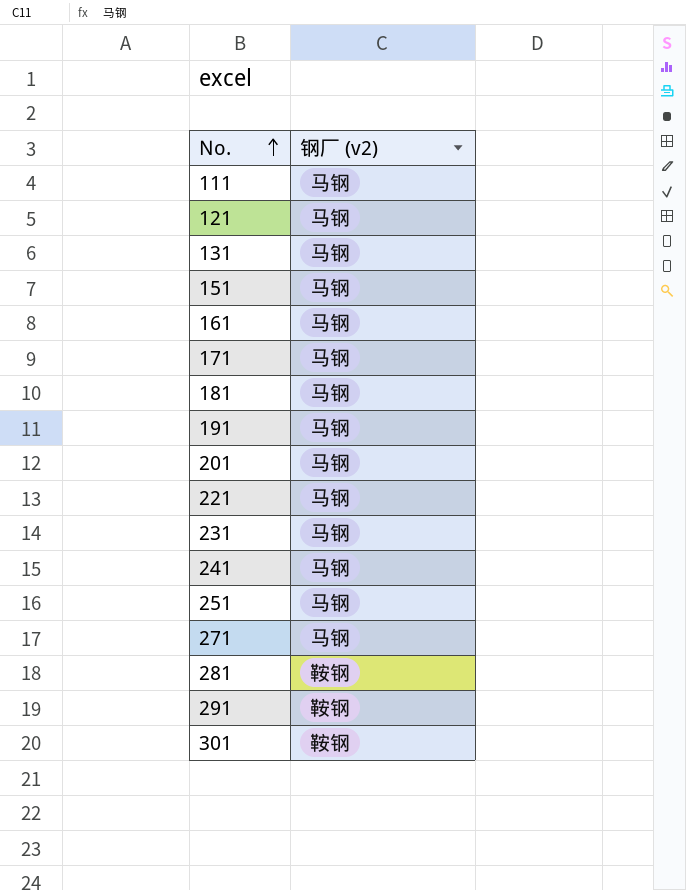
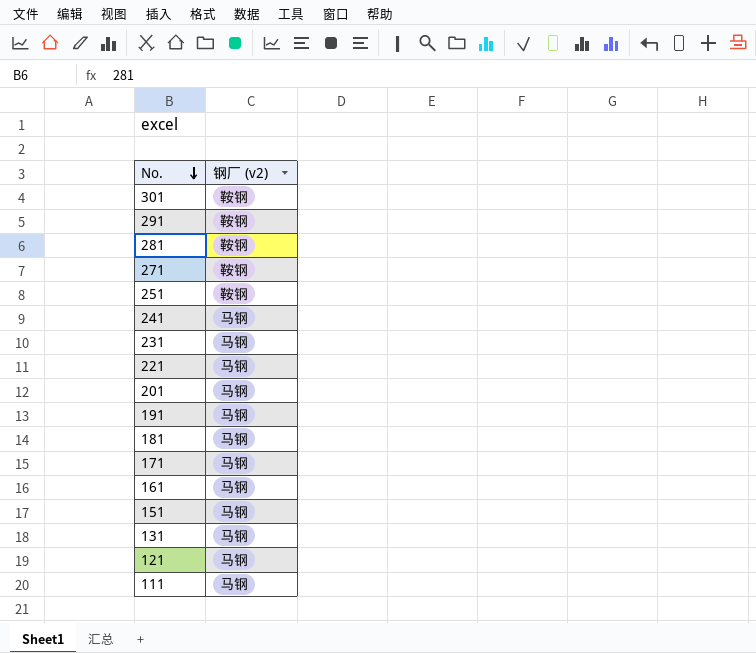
row order: No. ascending -> No. descending
271 | 钢厂 (v2): 马钢 -> 鞍钢
251 | 钢厂 (v2): 马钢 -> 鞍钢

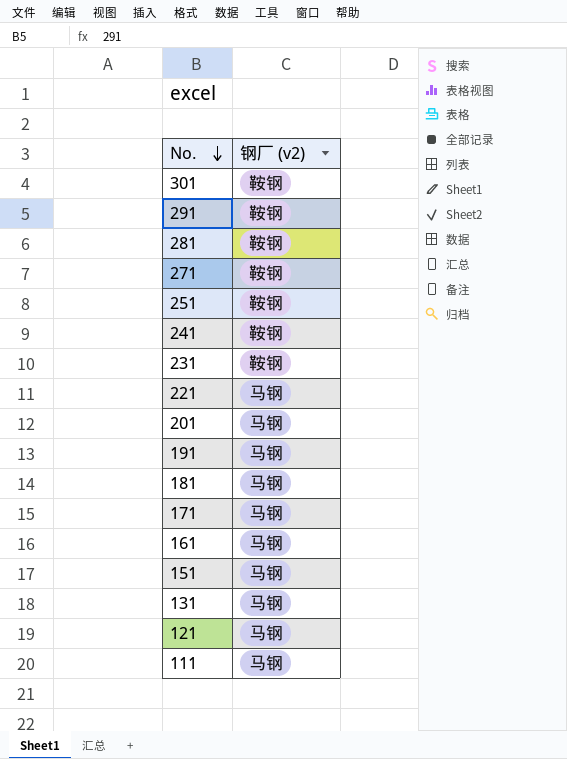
241 | 钢厂 (v2): 马钢 -> 鞍钢
231 | 钢厂 (v2): 马钢 -> 鞍钢

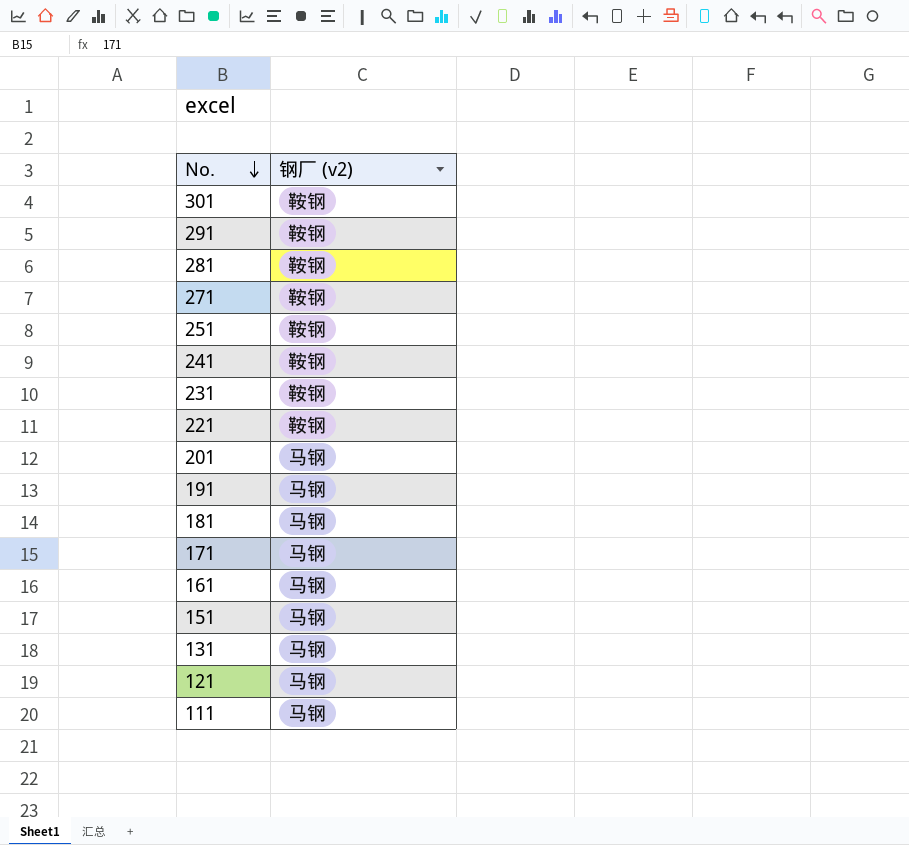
221 | 钢厂 (v2): 马钢 -> 鞍钢

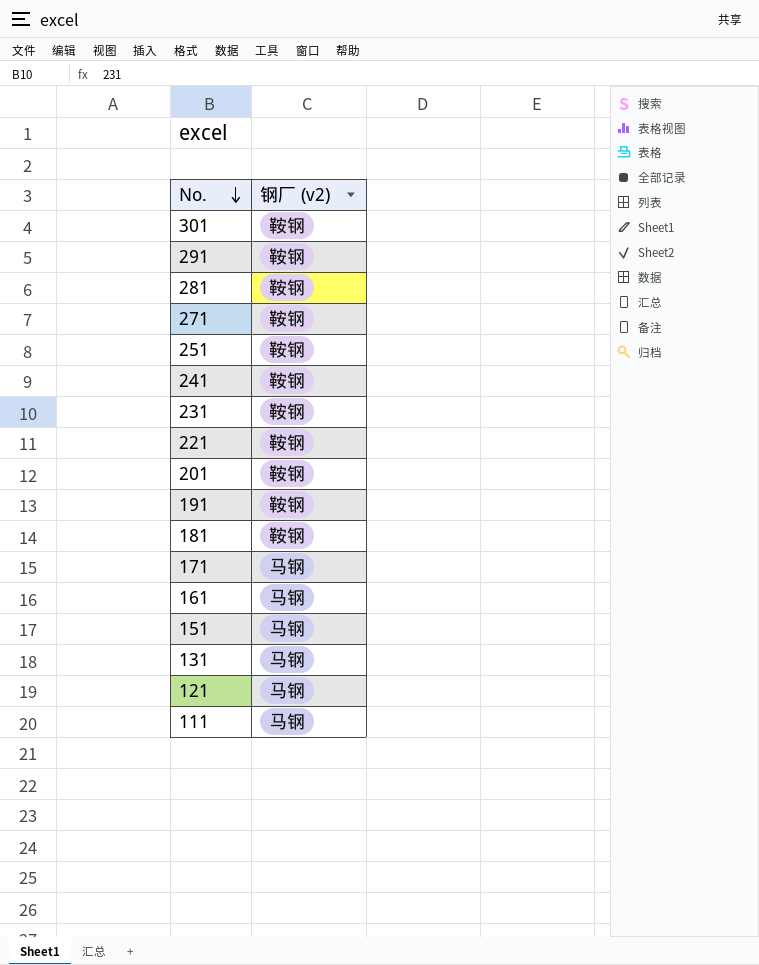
201 | 钢厂 (v2): 马钢 -> 鞍钢
191 | 钢厂 (v2): 马钢 -> 鞍钢
181 | 钢厂 (v2): 马钢 -> 鞍钢

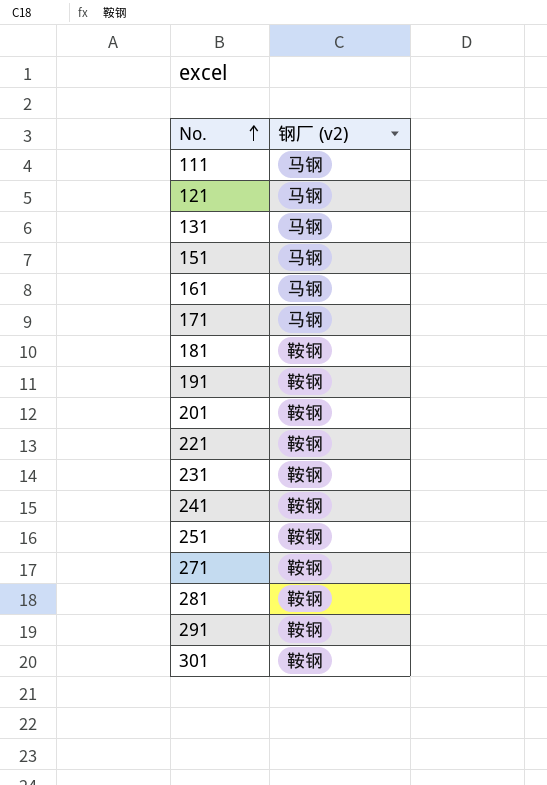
row order: No. descending -> No. ascending

